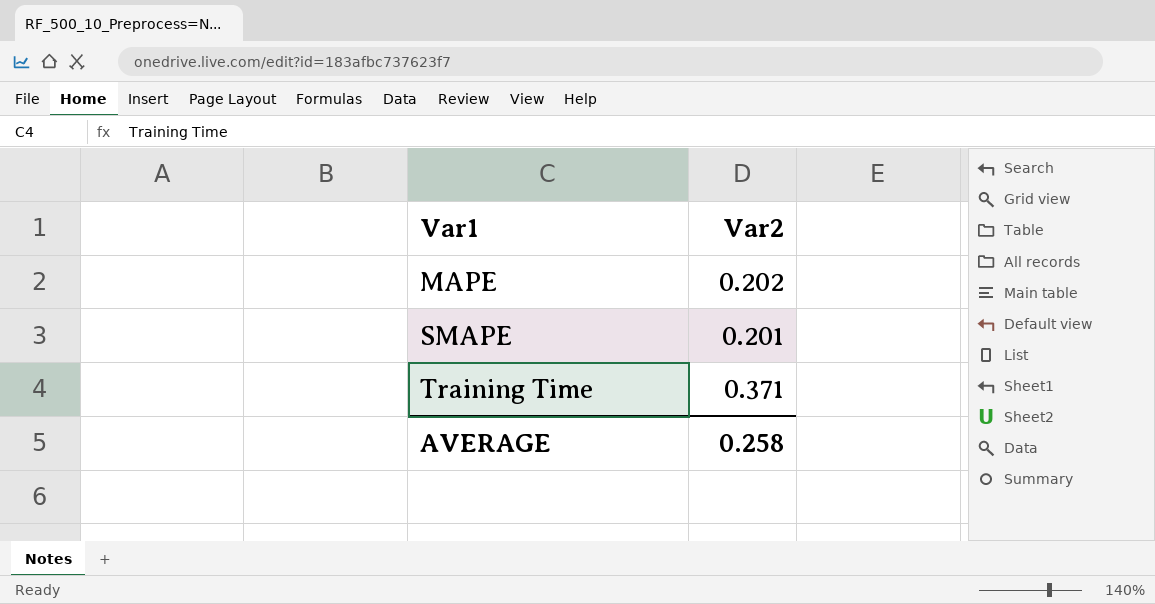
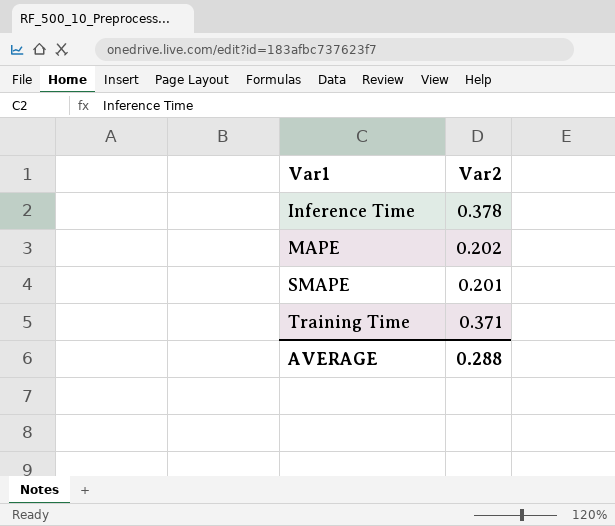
row Inference Time: none -> 0.378
AVERAGE | Var2: 0.258 -> 0.288

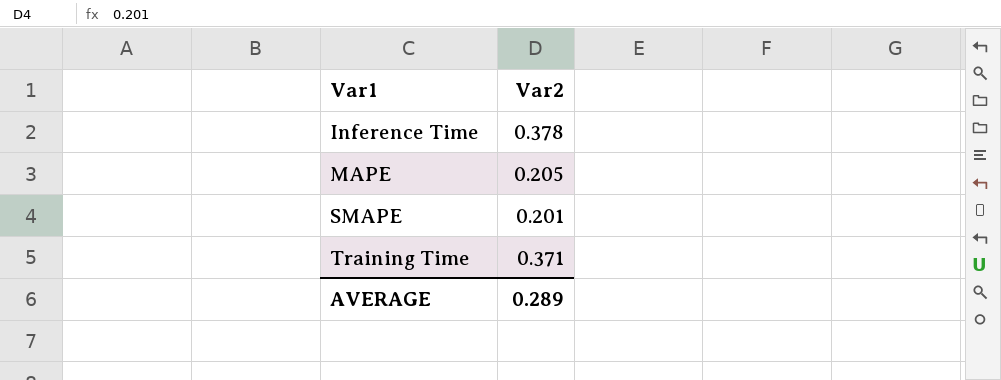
MAPE | Var2: 0.202 -> 0.205
AVERAGE | Var2: 0.288 -> 0.289

